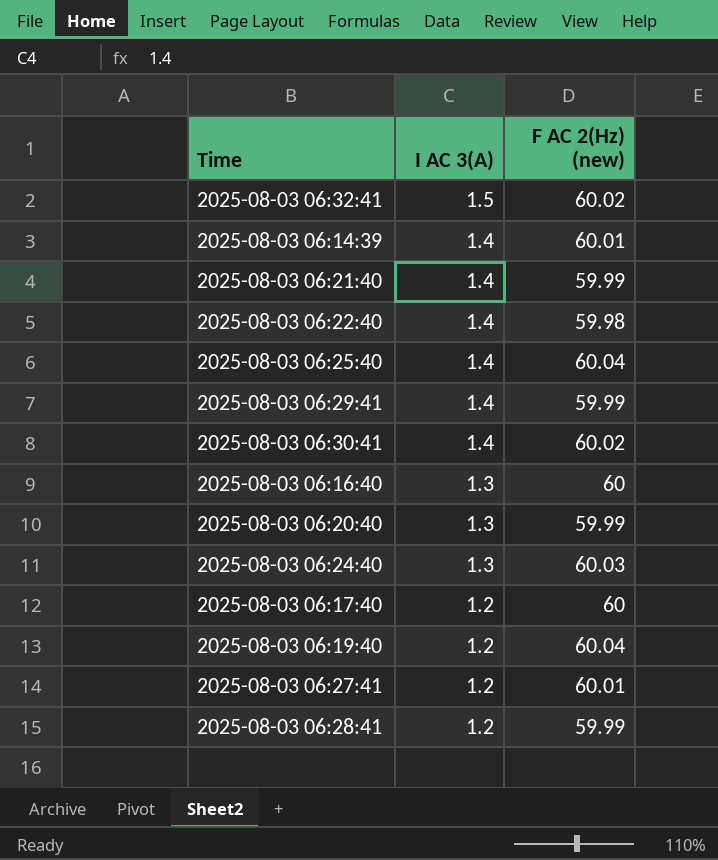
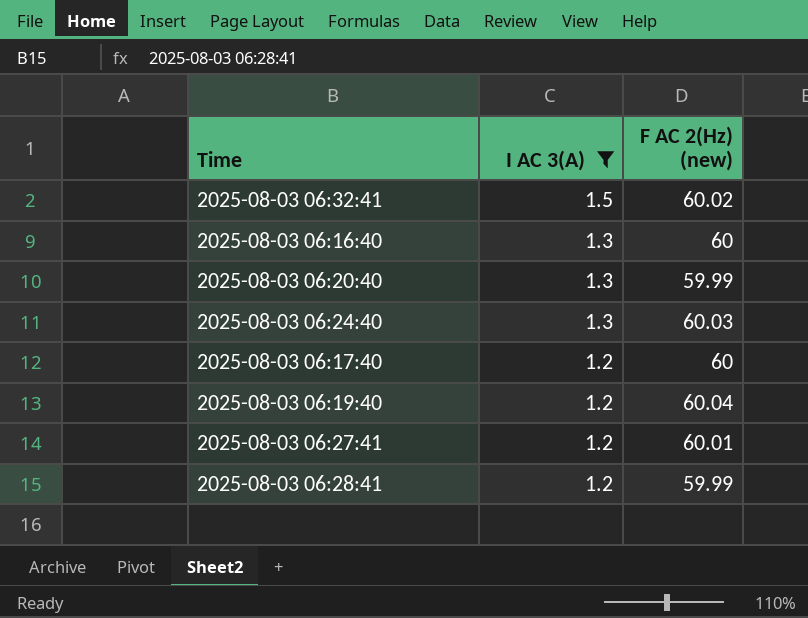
filter: none -> I AC 3(A) != 1.4

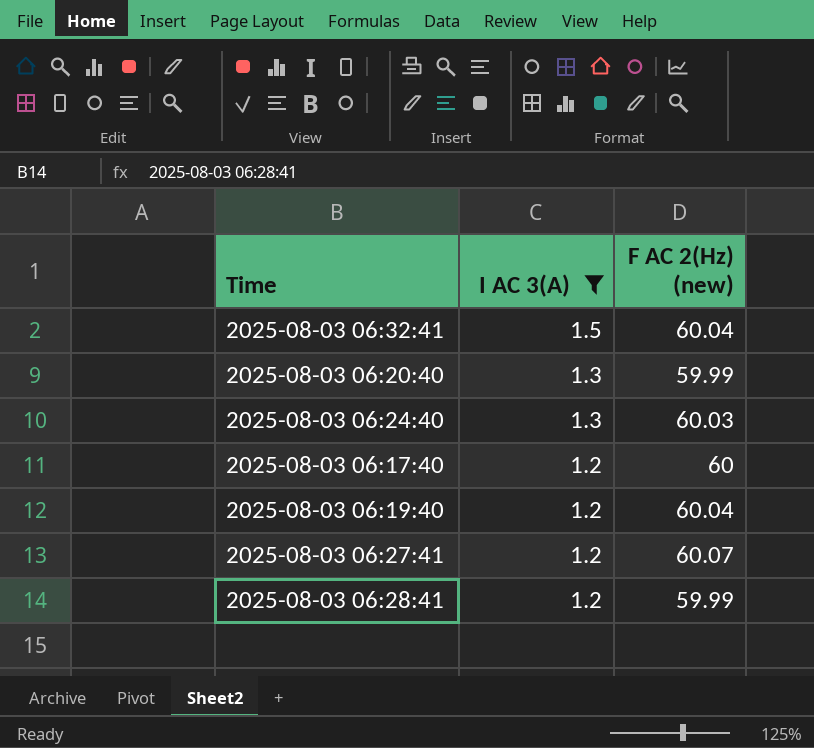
row 2025-08-03 06:16:40: 1.3 | 60 -> none
2025-08-03 06:32:41 | F AC 2(Hz) (new): 60.02 -> 60.04
2025-08-03 06:27:41 | F AC 2(Hz) (new): 60.01 -> 60.07

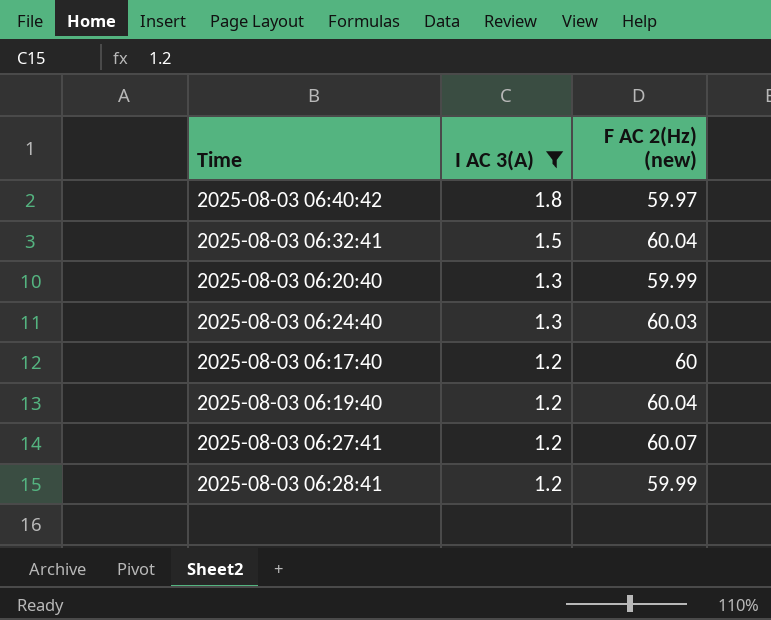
row 2025-08-03 06:40:42: none -> 1.8 | 59.97

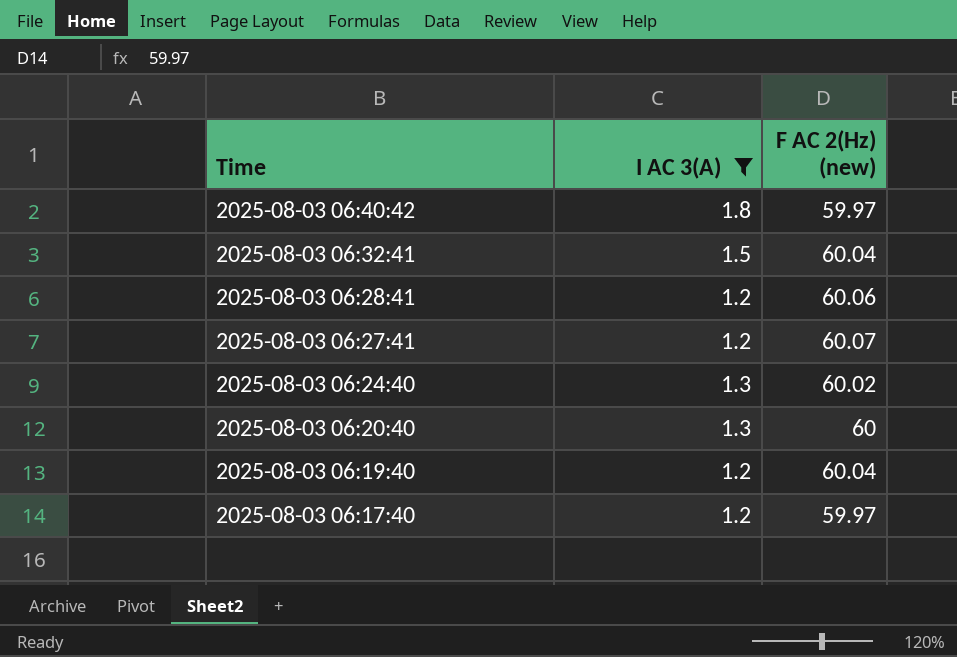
row order: I AC 3(A) descending -> Time descending
2025-08-03 06:28:41 | F AC 2(Hz) (new): 59.99 -> 60.06
2025-08-03 06:24:40 | F AC 2(Hz) (new): 60.03 -> 60.02
2025-08-03 06:20:40 | F AC 2(Hz) (new): 59.99 -> 60
2025-08-03 06:17:40 | F AC 2(Hz) (new): 60 -> 59.97

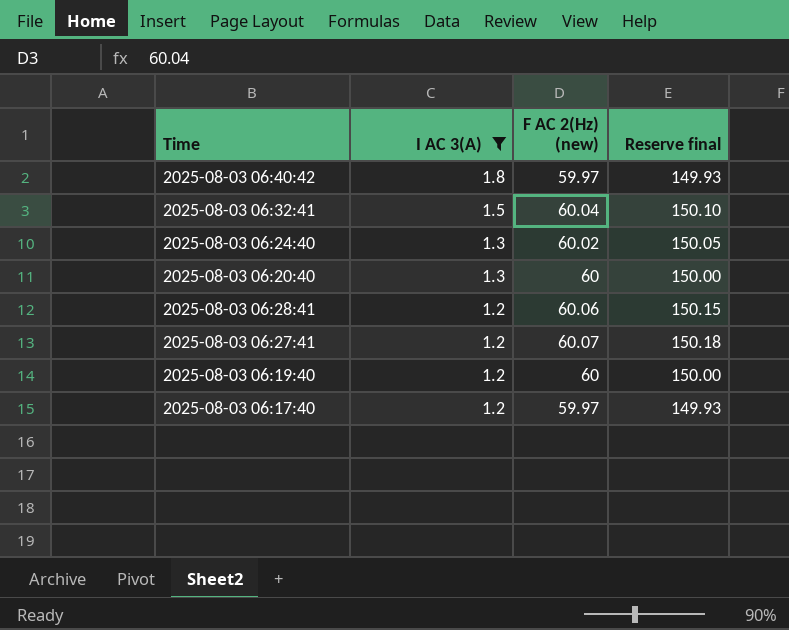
row order: Time descending -> I AC 3(A) descending
column Reserve final | formula: none -> [F AC 2(Hz) (new)] * 2.5
2025-08-03 06:19:40 | F AC 2(Hz) (new): 60.04 -> 60

